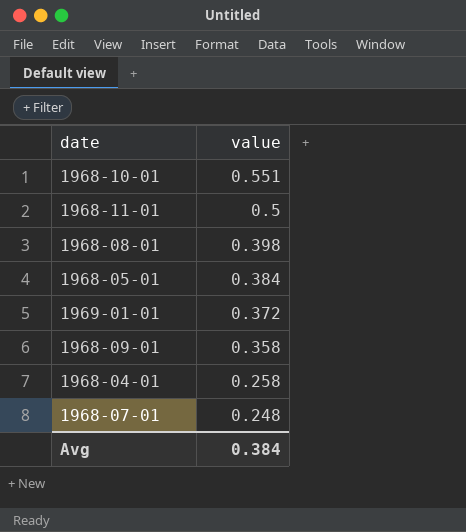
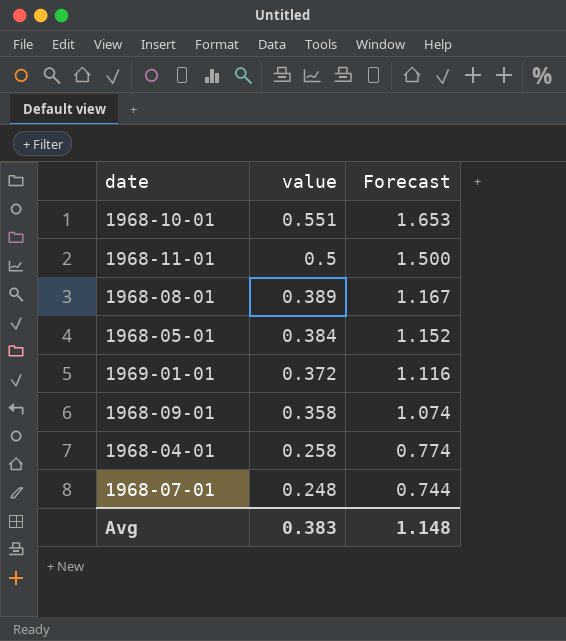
column Forecast | formula: none -> [value] * 3
1968-08-01 | value: 0.398 -> 0.389
Avg | value: 0.384 -> 0.383

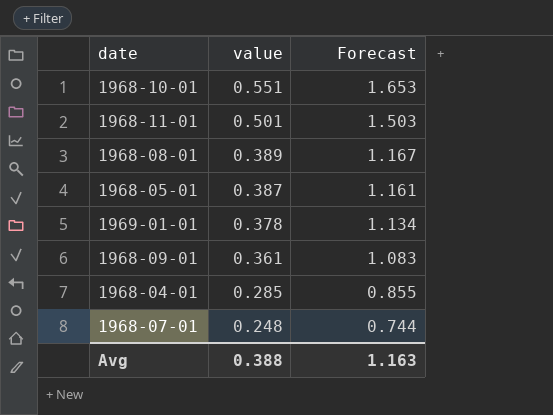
1968-11-01 | value: 0.5 -> 0.501
1968-11-01 | Forecast: 1.500 -> 1.503
1968-05-01 | value: 0.384 -> 0.387
1968-05-01 | Forecast: 1.152 -> 1.161
1969-01-01 | value: 0.372 -> 0.378
1969-01-01 | Forecast: 1.116 -> 1.134
1968-09-01 | value: 0.358 -> 0.361
1968-09-01 | Forecast: 1.074 -> 1.083
1968-04-01 | value: 0.258 -> 0.285
1968-04-01 | Forecast: 0.774 -> 0.855
Avg | value: 0.383 -> 0.388
Avg | Forecast: 1.148 -> 1.163

